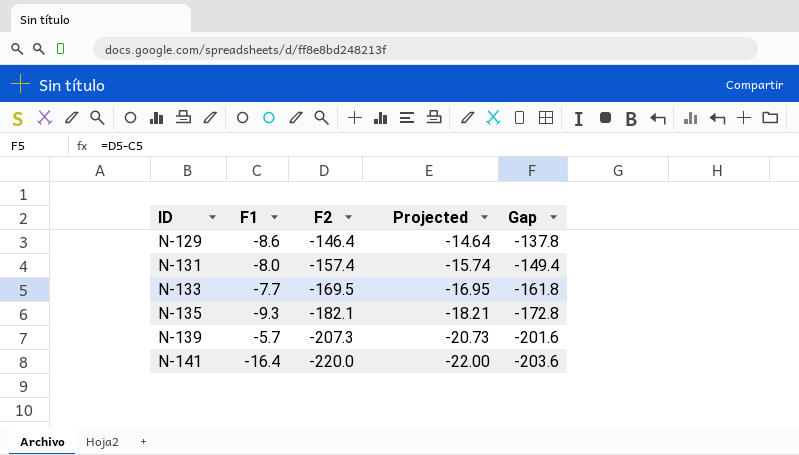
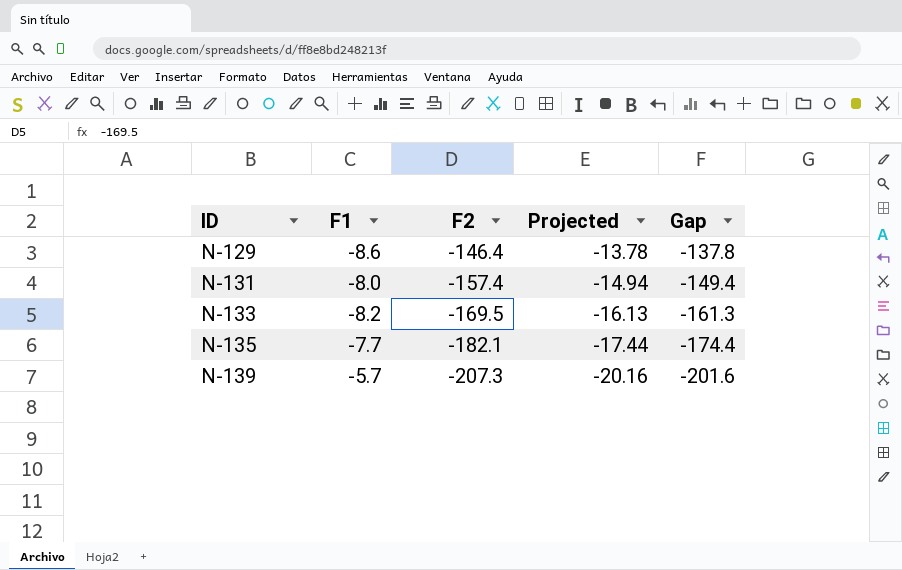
column Projected | formula: [F2] * 0.1 -> [Gap] * 0.1
row N-141: -16.4 | -220.0 | -22.00 | -203.6 -> none
N-133 | F1: -7.7 -> -8.2
N-133 | Gap: -161.8 -> -161.3
N-135 | F1: -9.3 -> -7.7
N-135 | Gap: -172.8 -> -174.4

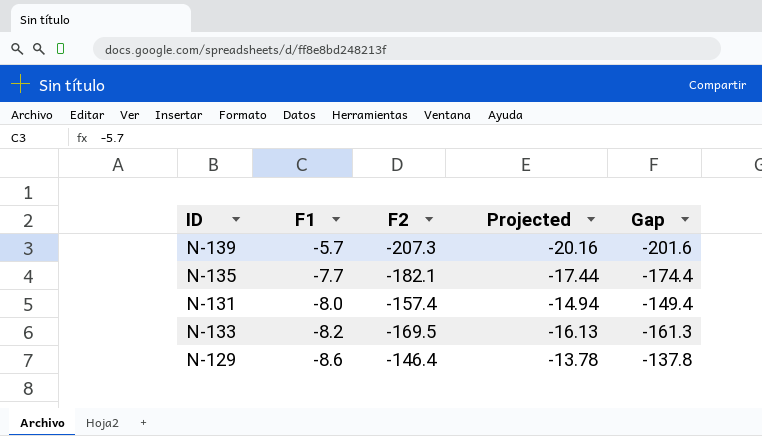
row order: ID ascending -> F1 descending

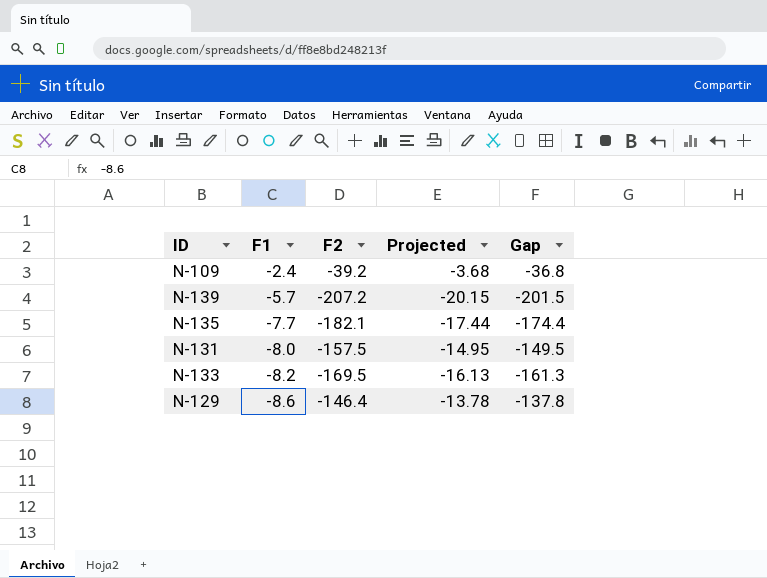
row N-109: none -> -2.4 | -39.2 | -3.68 | -36.8
N-139 | F2: -207.3 -> -207.2
N-139 | Projected: -20.16 -> -20.15
N-139 | Gap: -201.6 -> -201.5
N-131 | F2: -157.4 -> -157.5
N-131 | Projected: -14.94 -> -14.95
N-131 | Gap: -149.4 -> -149.5

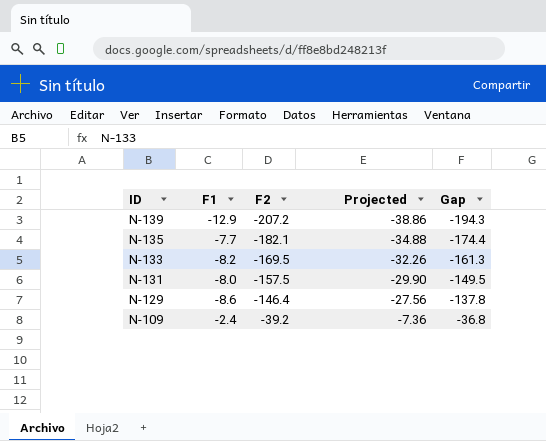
row order: F1 descending -> ID descending
column Projected | formula: [Gap] * 0.1 -> [Gap] * 0.2
N-139 | F1: -5.7 -> -12.9
N-139 | Gap: -201.5 -> -194.3

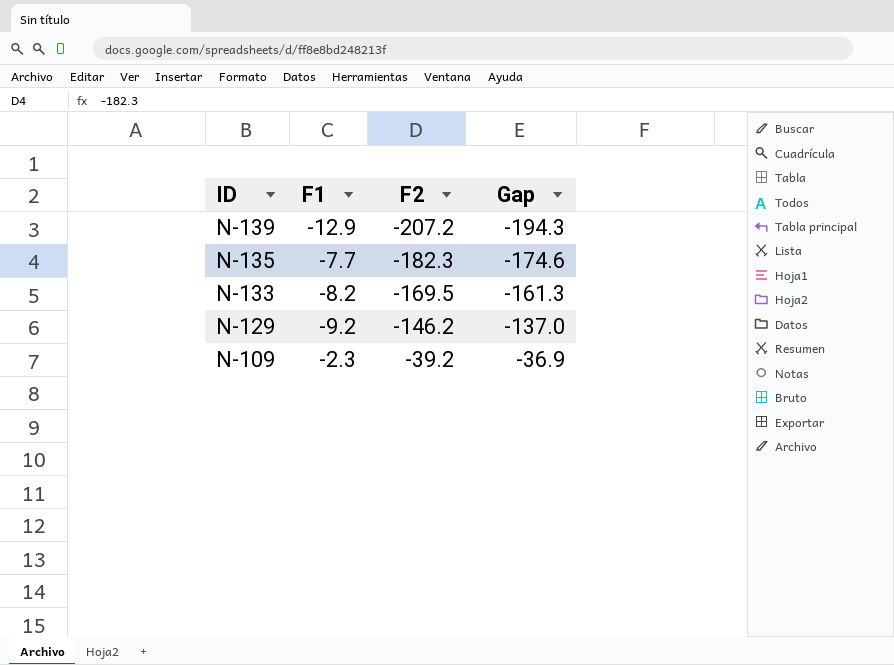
column Projected | formula: [Gap] * 0.2 -> none
row N-131: -8.0 | -157.5 | -29.90 | -149.5 -> none
N-135 | F2: -182.1 -> -182.3
N-135 | Gap: -174.4 -> -174.6
N-129 | F1: -8.6 -> -9.2
N-129 | F2: -146.4 -> -146.2
N-129 | Gap: -137.8 -> -137.0
N-109 | F1: -2.4 -> -2.3
N-109 | Gap: -36.8 -> -36.9

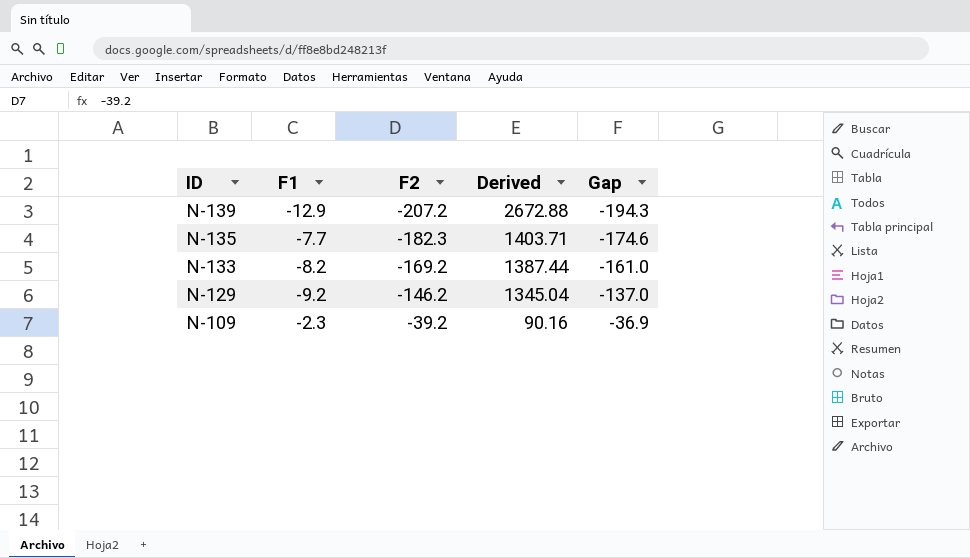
column Derived | formula: none -> [F1] * [F2]
N-133 | F2: -169.5 -> -169.2
N-133 | Gap: -161.3 -> -161.0

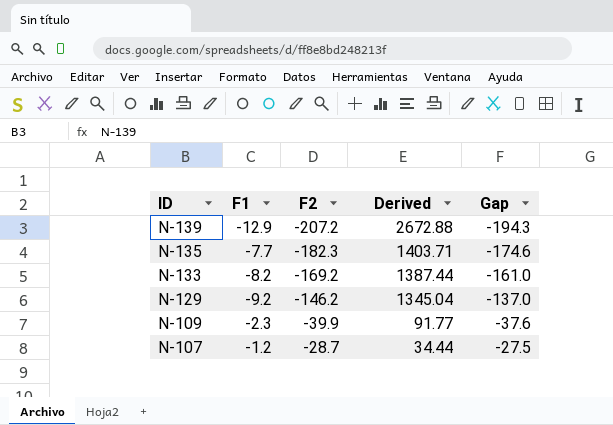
N-109 | F2: -39.2 -> -39.9
N-109 | Derived: 90.16 -> 91.77
N-109 | Gap: -36.9 -> -37.6
row N-107: none -> -1.2 | -28.7 | 34.44 | -27.5

